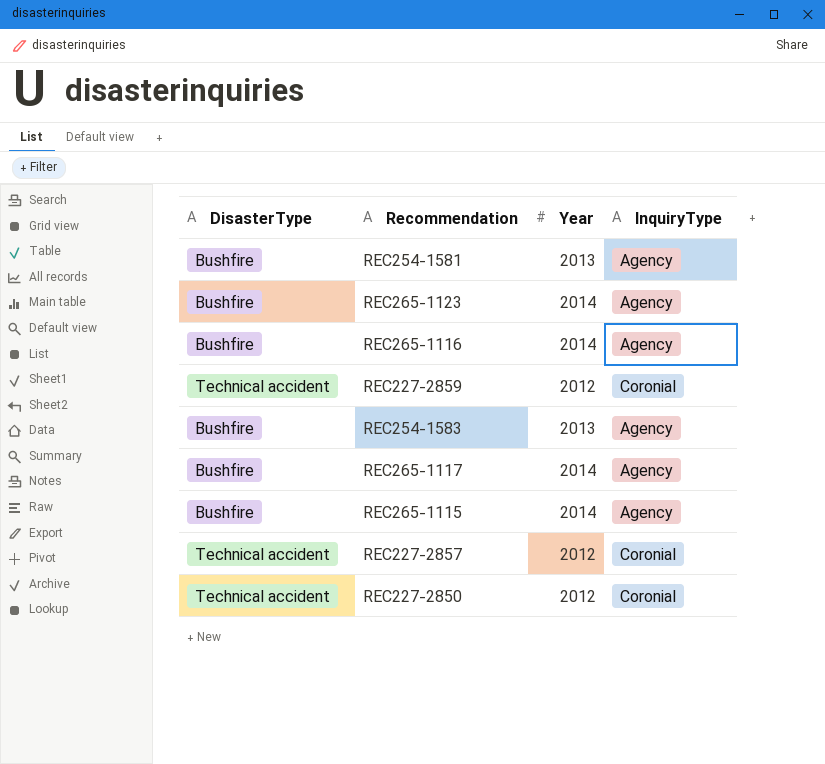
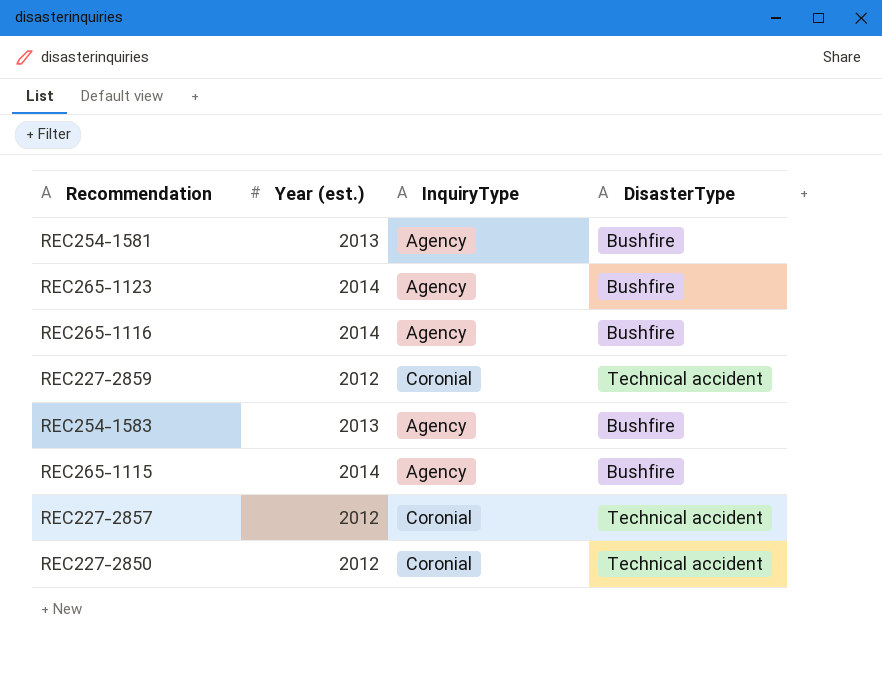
column name: Year -> Year (est.)
column DisasterType | position: 1 -> 4
row REC265-1117: Bushfire | 2014 | Agency -> none

